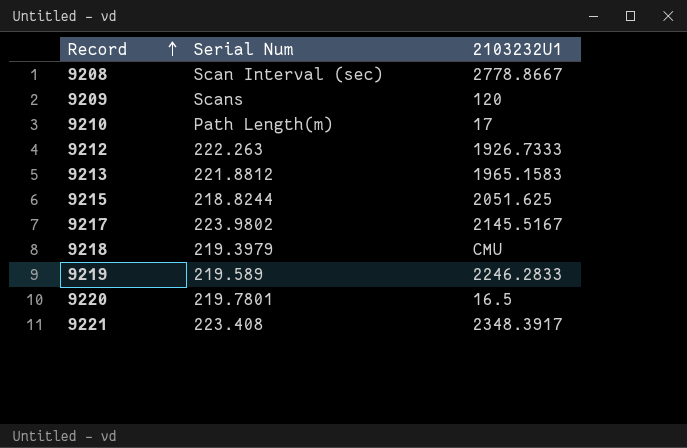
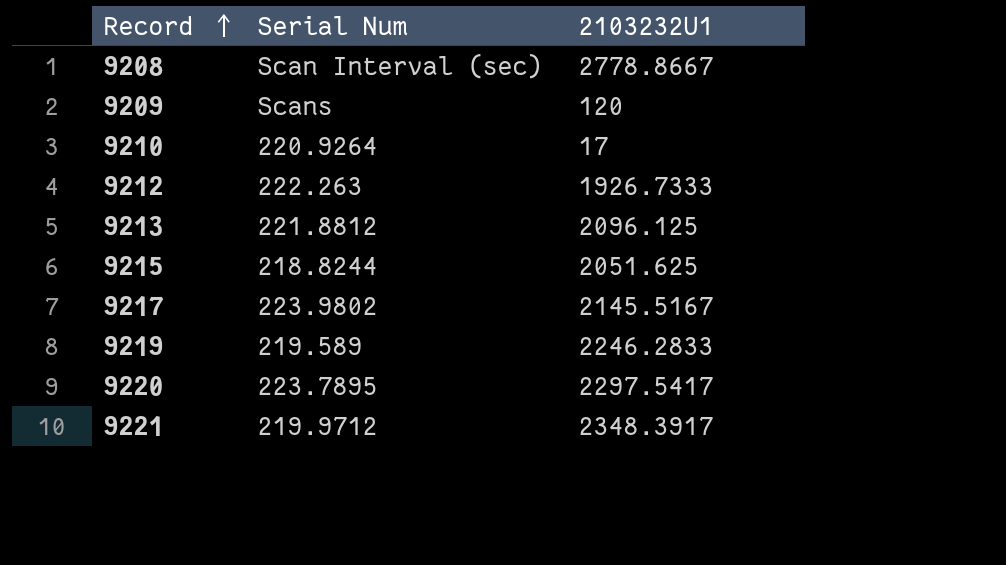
row 9218: 219.3979 | CMU -> none
9210 | Serial Num: Path Length(m) -> 220.9264
9213 | 2103232U1: 1965.1583 -> 2096.125
9220 | Serial Num: 219.7801 -> 223.7895
9220 | 2103232U1: 16.5 -> 2297.5417
9221 | Serial Num: 223.408 -> 219.9712

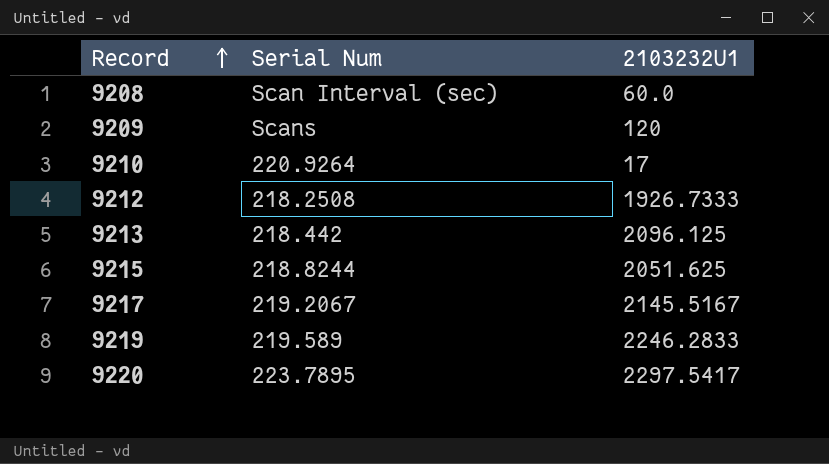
row 9221: 219.9712 | 2348.3917 -> none
9208 | 2103232U1: 2778.8667 -> 60.0
9212 | Serial Num: 222.263 -> 218.2508
9213 | Serial Num: 221.8812 -> 218.442
9217 | Serial Num: 223.9802 -> 219.2067

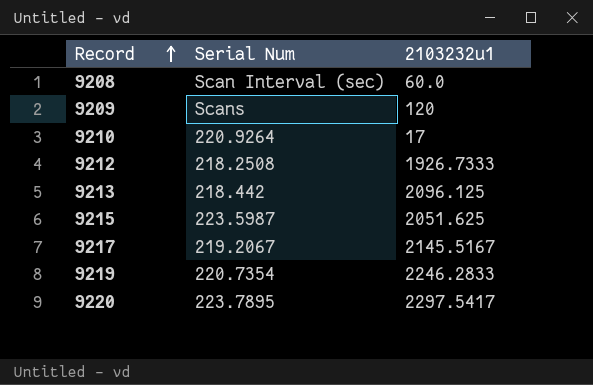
column name: 2103232U1 -> 2103232u1
9215 | Serial Num: 218.8244 -> 223.5987
9219 | Serial Num: 219.589 -> 220.7354

